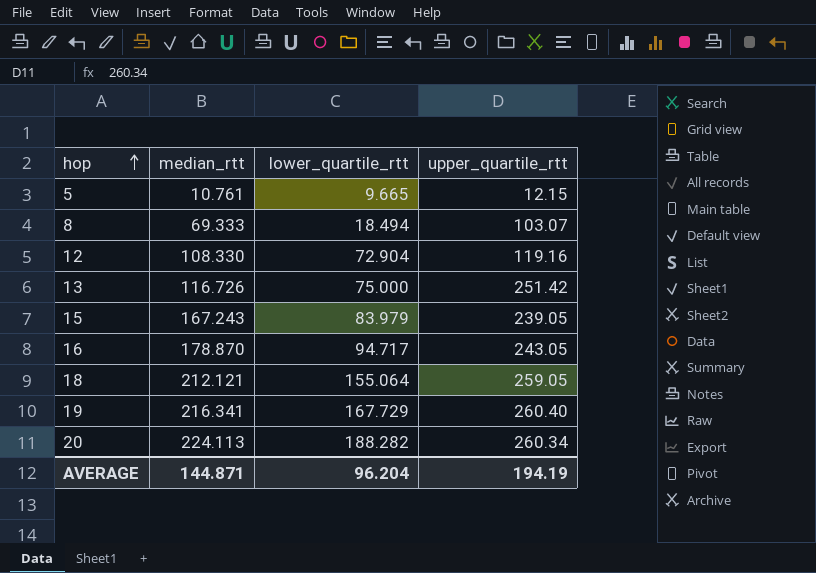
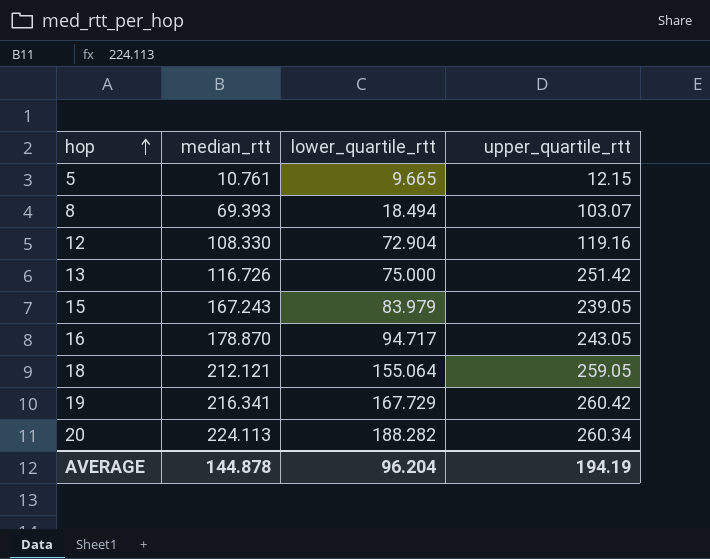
8 | median_rtt: 69.333 -> 69.393
19 | upper_quartile_rtt: 260.40 -> 260.42
AVERAGE | median_rtt: 144.871 -> 144.878

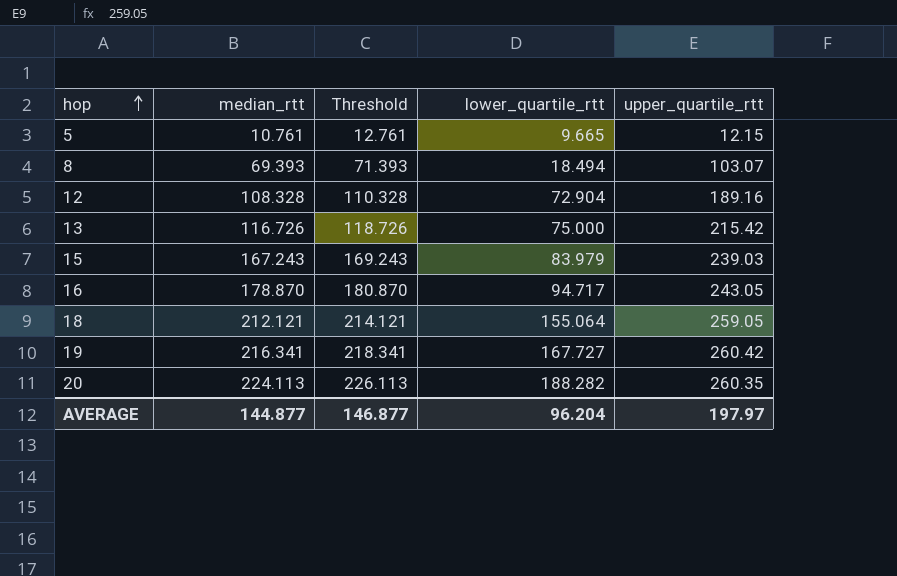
column Threshold | formula: none -> [median_rtt] + 2
12 | median_rtt: 108.330 -> 108.328
12 | upper_quartile_rtt: 119.16 -> 189.16
13 | upper_quartile_rtt: 251.42 -> 215.42
15 | upper_quartile_rtt: 239.05 -> 239.03
19 | lower_quartile_rtt: 167.729 -> 167.727
20 | upper_quartile_rtt: 260.34 -> 260.35
AVERAGE | median_rtt: 144.878 -> 144.877
AVERAGE | upper_quartile_rtt: 194.19 -> 197.97

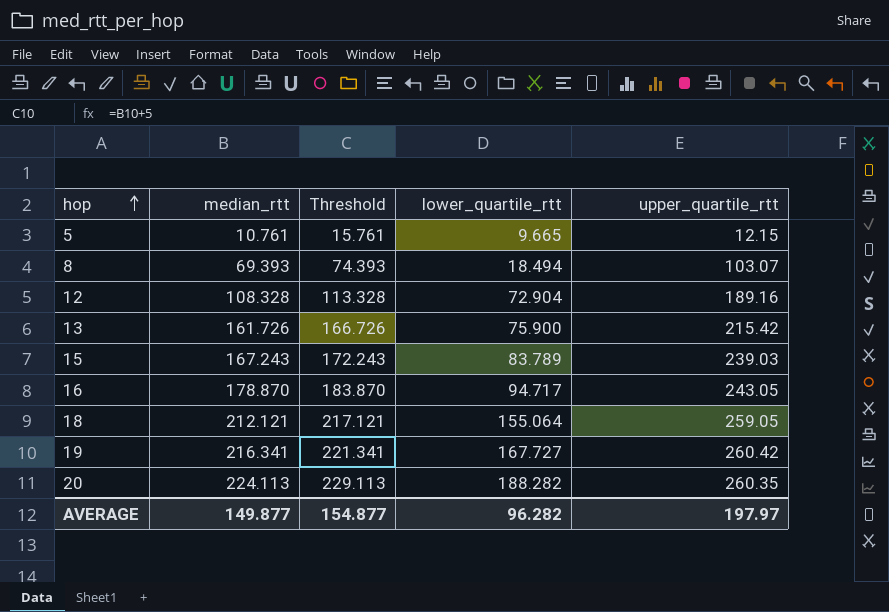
column Threshold | formula: [median_rtt] + 2 -> [median_rtt] + 5
13 | median_rtt: 116.726 -> 161.726
13 | lower_quartile_rtt: 75.000 -> 75.900
15 | lower_quartile_rtt: 83.979 -> 83.789
AVERAGE | median_rtt: 144.877 -> 149.877
AVERAGE | Threshold: 146.877 -> 154.877
AVERAGE | lower_quartile_rtt: 96.204 -> 96.282

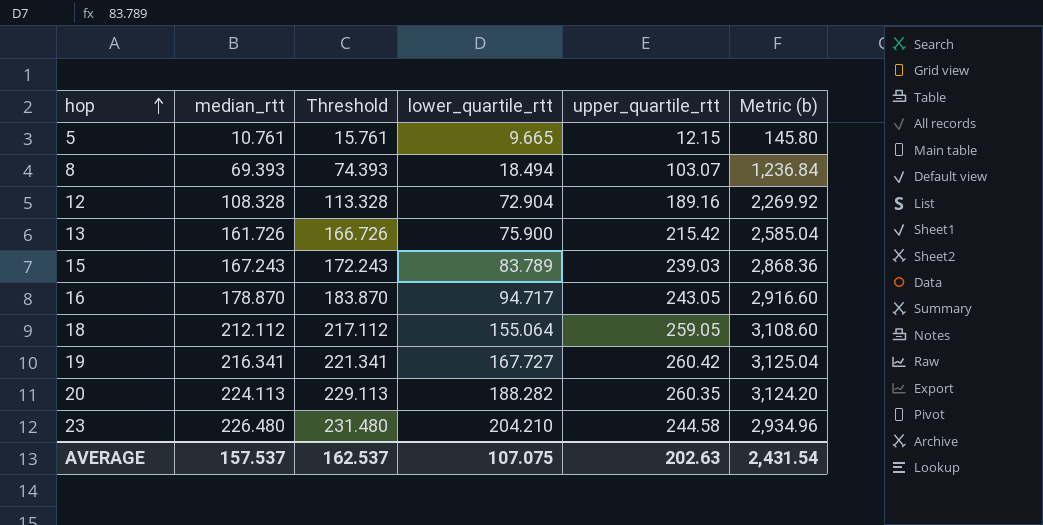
column Metric (b) | formula: none -> [upper_quartile_rtt] * 12
18 | median_rtt: 212.121 -> 212.112
18 | Threshold: 217.121 -> 217.112
row 23: none -> 226.480 | 231.480 | 204.210 | 244.58 | 2,934.96
AVERAGE | median_rtt: 149.877 -> 157.537
AVERAGE | Threshold: 154.877 -> 162.537
AVERAGE | lower_quartile_rtt: 96.282 -> 107.075
AVERAGE | upper_quartile_rtt: 197.97 -> 202.63

